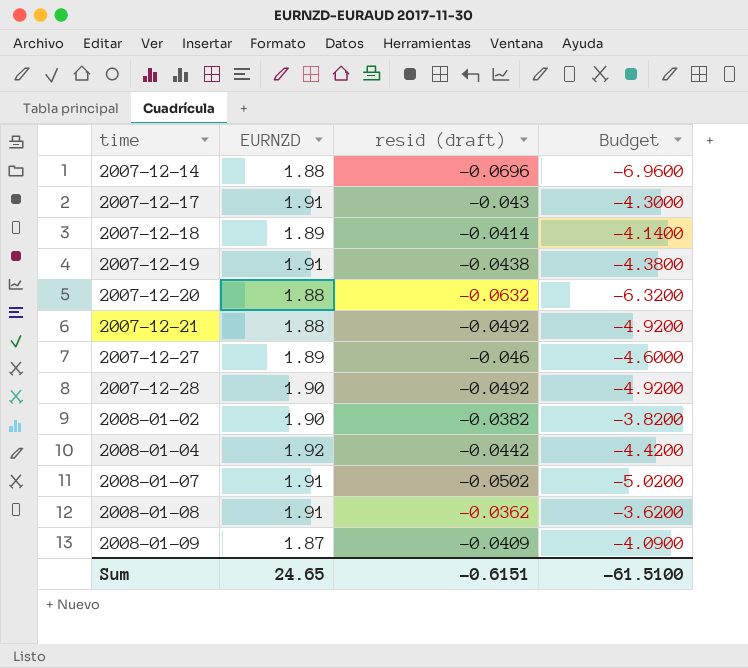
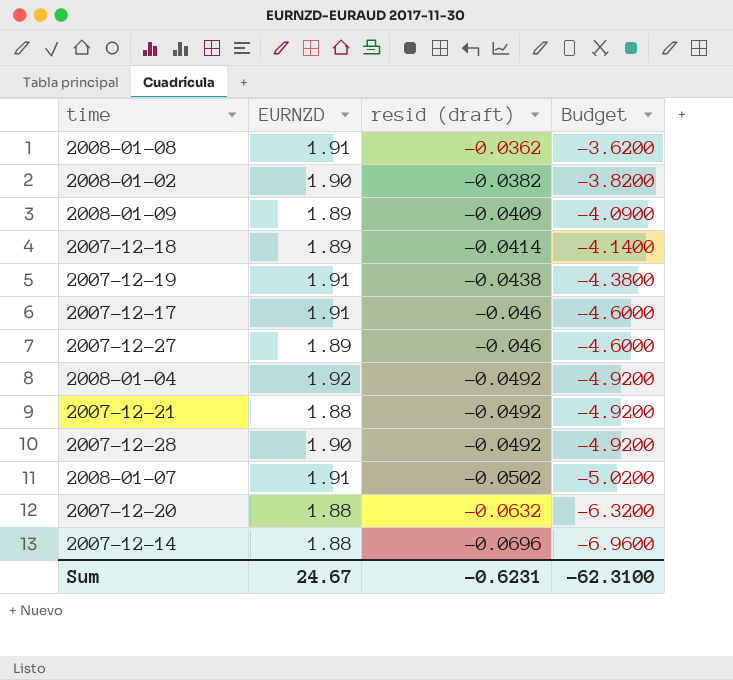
row order: time ascending -> resid (draft) descending
2008-01-09 | EURNZD: 1.87 -> 1.89
2007-12-17 | resid (draft): -0.043 -> -0.046
2007-12-17 | Budget: -4.3000 -> -4.6000
2008-01-04 | resid (draft): -0.0442 -> -0.0492
2008-01-04 | Budget: -4.4200 -> -4.9200
Sum | EURNZD: 24.65 -> 24.67
Sum | resid (draft): -0.6151 -> -0.6231
Sum | Budget: -61.5100 -> -62.3100

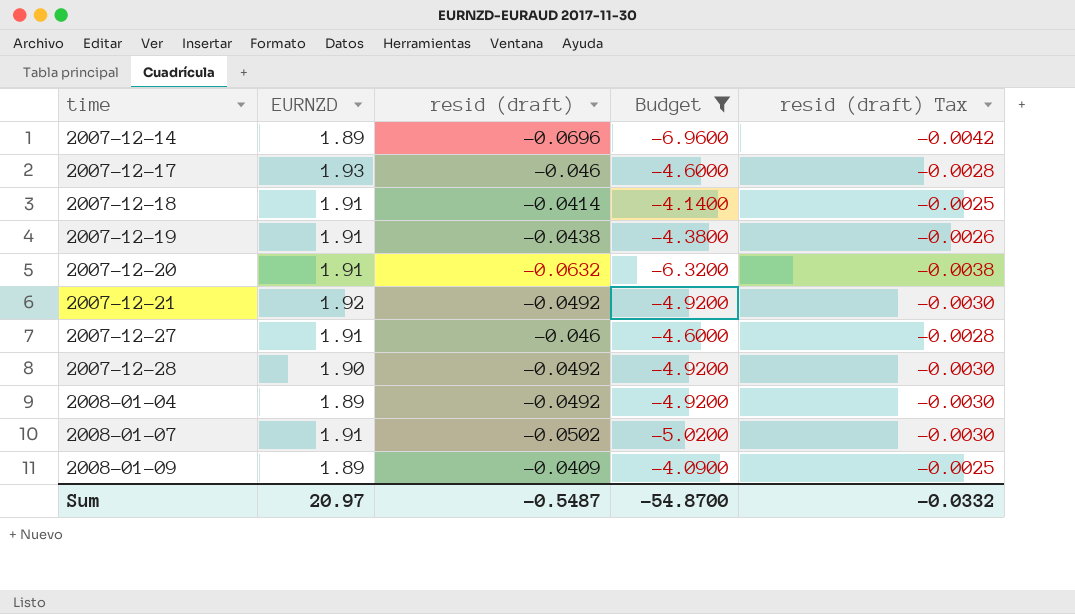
filter: none -> Budget <= -4.0900
row order: resid (draft) descending -> time ascending
column resid (draft) Tax | formula: none -> [resid (draft)] * 0.06
2007-12-14 | EURNZD: 1.88 -> 1.89
2007-12-17 | EURNZD: 1.91 -> 1.93
2007-12-18 | EURNZD: 1.89 -> 1.91
2007-12-20 | EURNZD: 1.88 -> 1.91
2007-12-21 | EURNZD: 1.88 -> 1.92
2007-12-27 | EURNZD: 1.89 -> 1.91
2008-01-04 | EURNZD: 1.92 -> 1.89
Sum | EURNZD: 24.67 -> 20.97
Sum | resid (draft): -0.6231 -> -0.5487
Sum | Budget: -62.3100 -> -54.8700

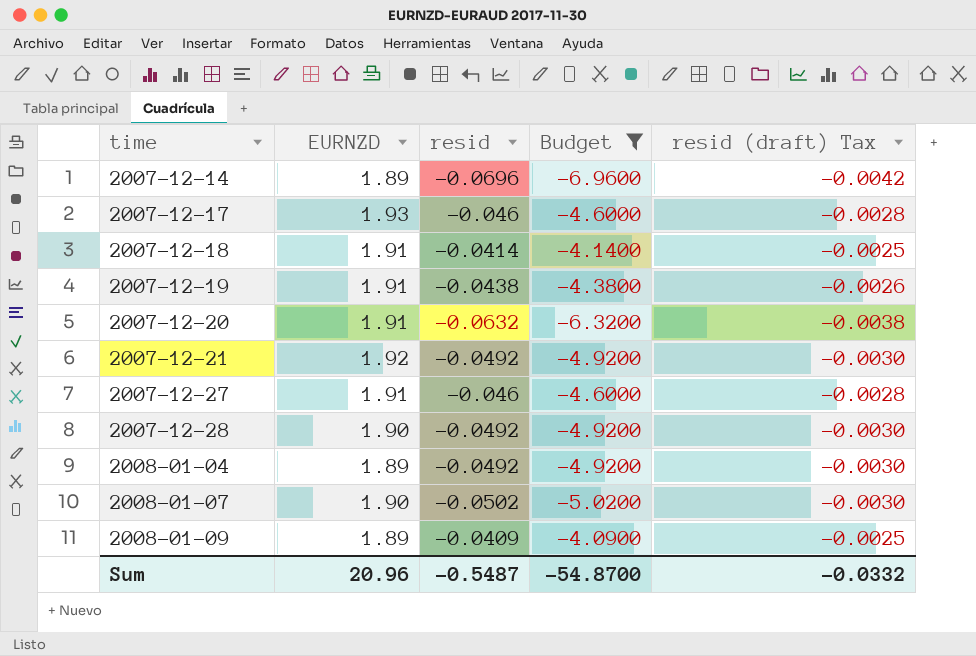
column name: resid (draft) -> resid
2008-01-07 | EURNZD: 1.91 -> 1.90
Sum | EURNZD: 20.97 -> 20.96

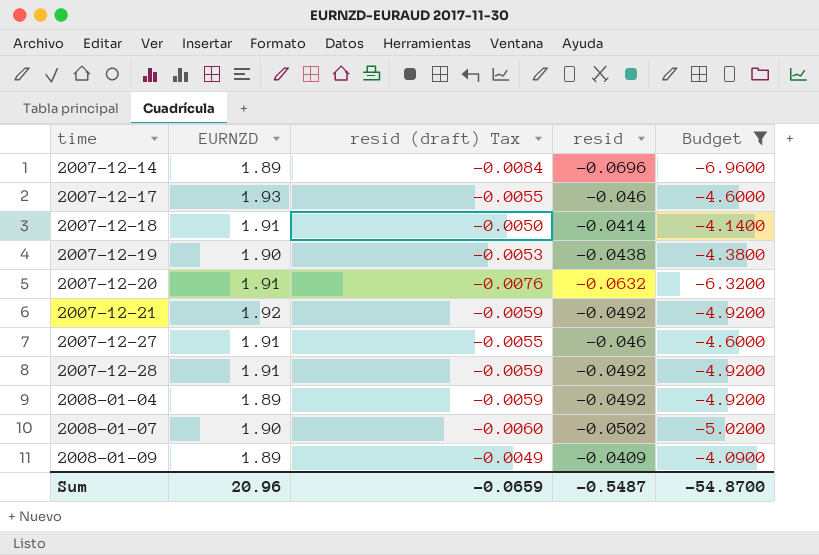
column resid (draft) Tax | formula: [resid] * 0.06 -> [resid] * 0.12
column resid (draft) Tax | position: 5 -> 3
2007-12-19 | EURNZD: 1.91 -> 1.90
2007-12-28 | EURNZD: 1.90 -> 1.91
Sum | resid (draft) Tax: -0.0332 -> -0.0659

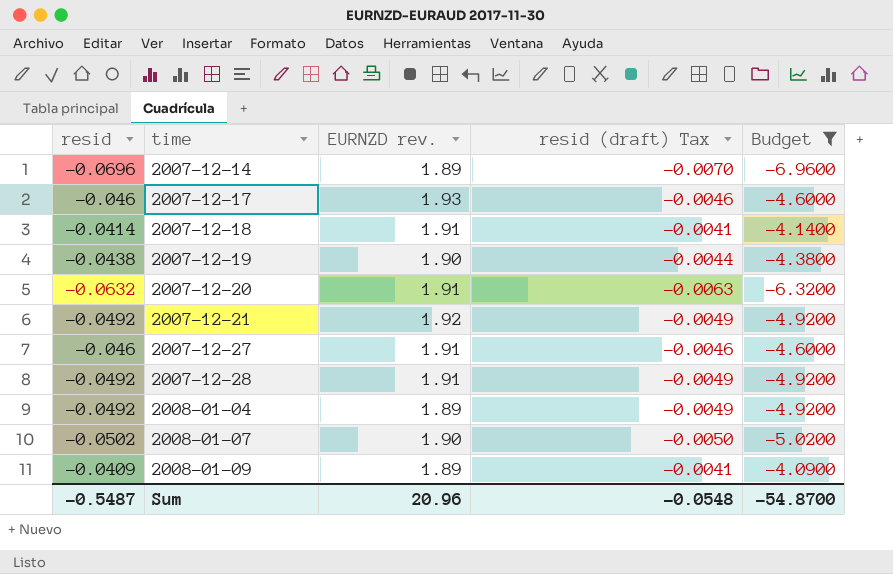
column resid | position: 4 -> 1
column name: EURNZD -> EURNZD rev.
column resid (draft) Tax | formula: [resid] * 0.12 -> [resid] * 0.1
Sum | resid (draft) Tax: -0.0659 -> -0.0548

